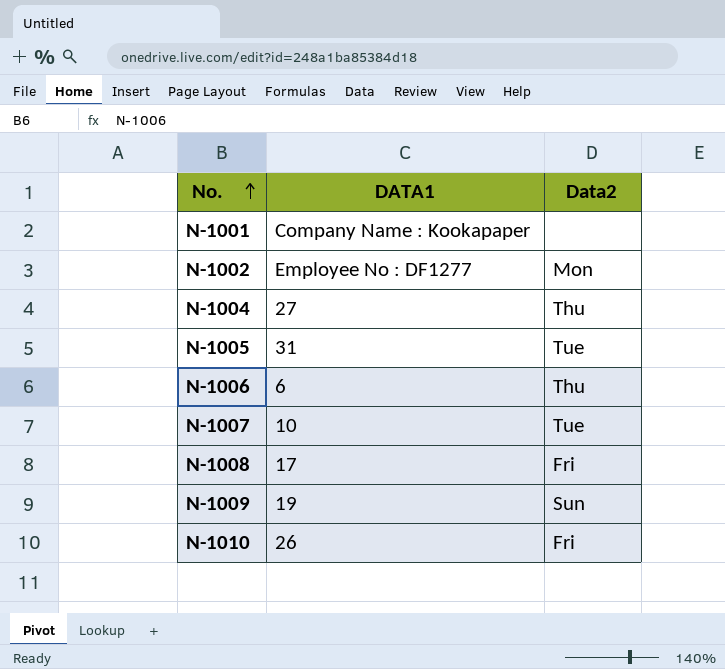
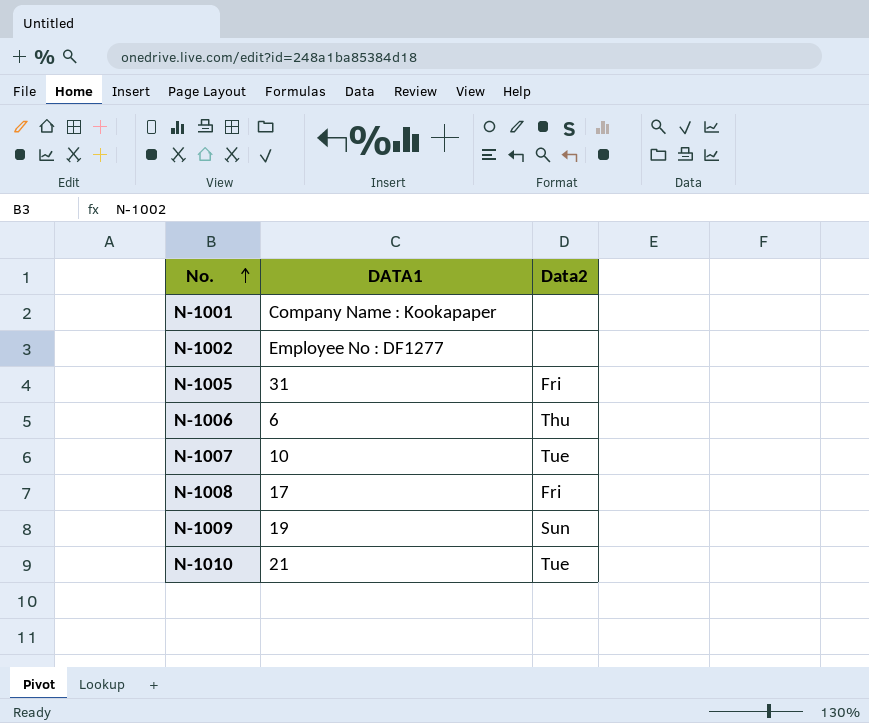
row N-1004: 27 | Thu -> none
N-1002 | Data2: Mon -> none
N-1005 | Data2: Tue -> Fri
N-1010 | DATA1: 26 -> 21
N-1010 | Data2: Fri -> Tue

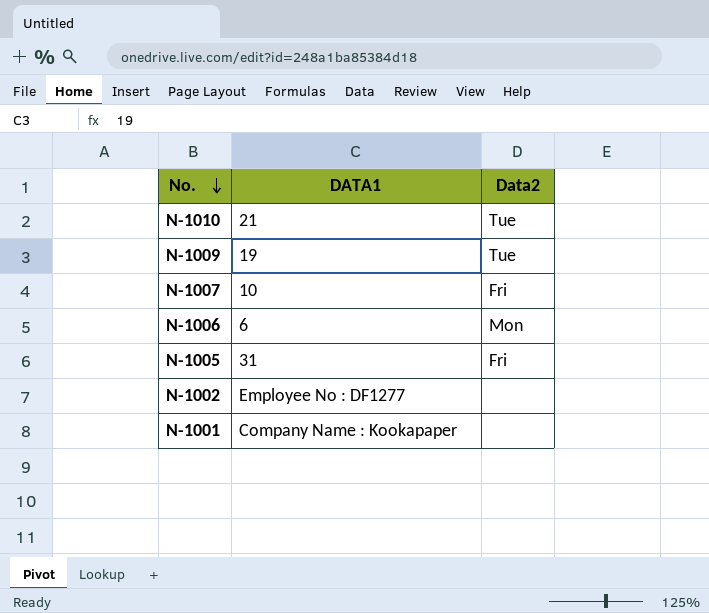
row order: No. ascending -> No. descending
row N-1008: 17 | Fri -> none
N-1009 | Data2: Sun -> Tue
N-1007 | Data2: Tue -> Fri
N-1006 | Data2: Thu -> Mon

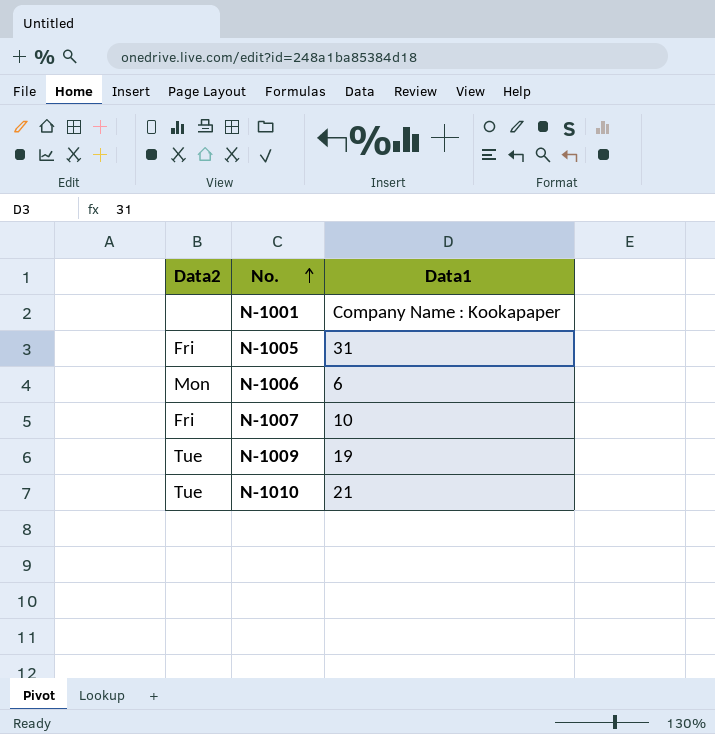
row order: No. descending -> No. ascending
column Data2 | position: 3 -> 1
column name: DATA1 -> Data1
row N-1002: Employee No : DF1277 | none -> none

